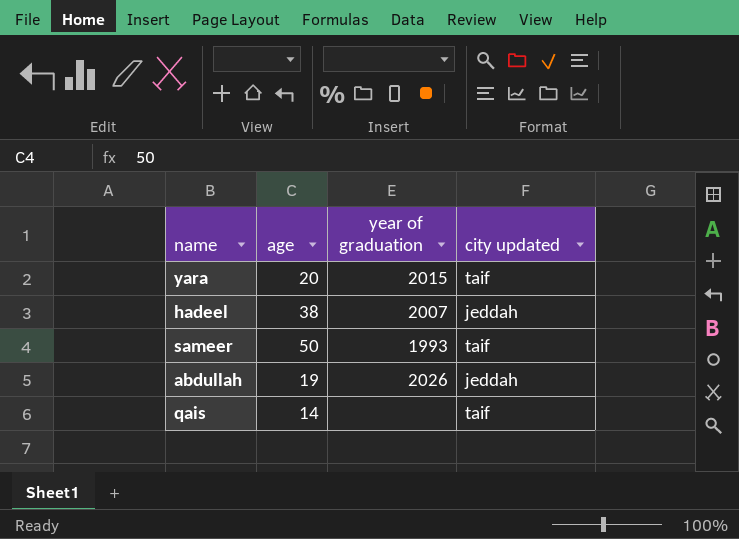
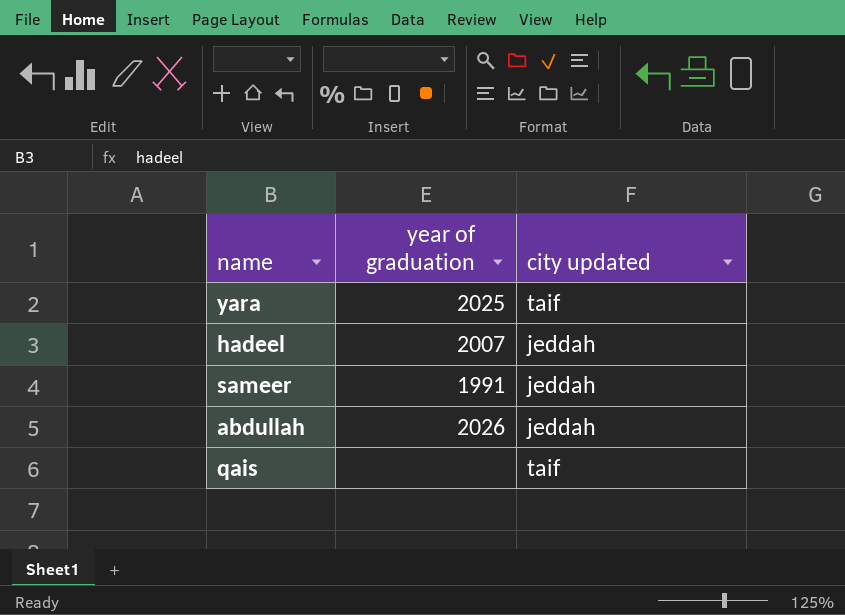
column age | position: 2 -> none
yara | year of graduation: 2015 -> 2025
sameer | year of graduation: 1993 -> 1991
sameer | city updated: taif -> jeddah

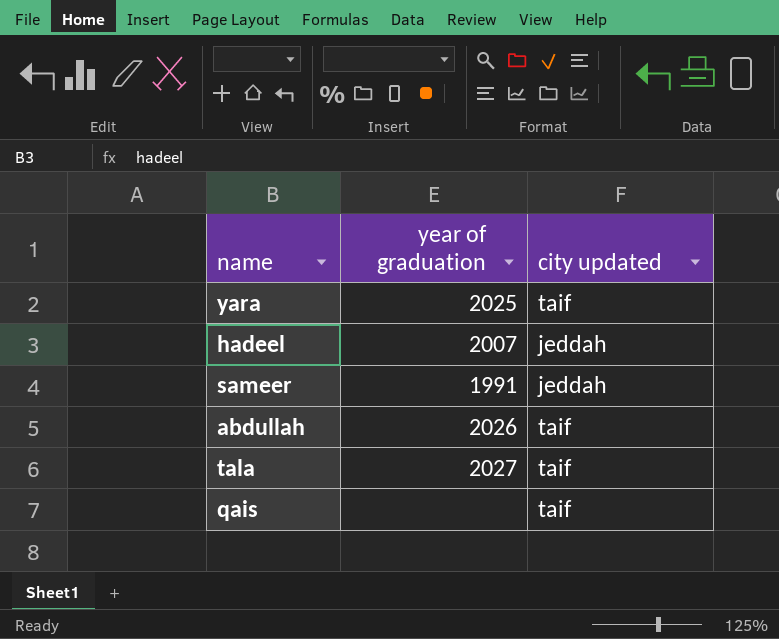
abdullah | city updated: jeddah -> taif
row tala: none -> 2027 | taif

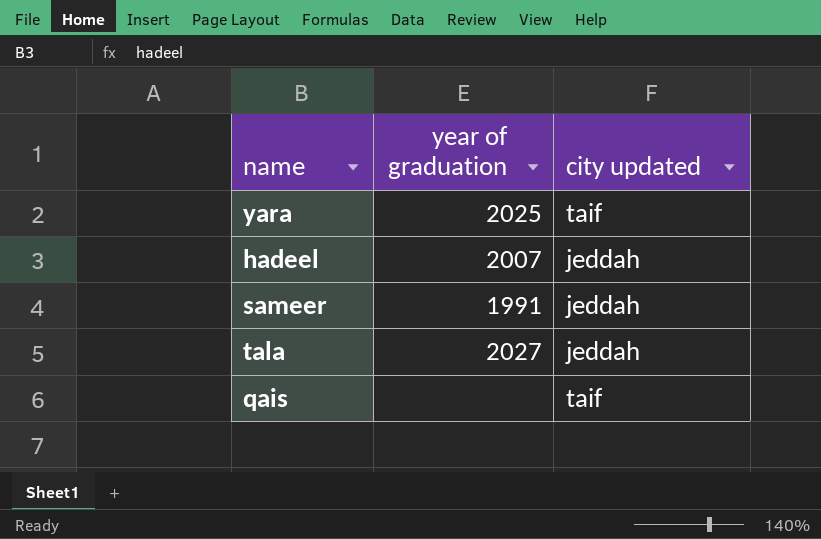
row abdullah: 2026 | taif -> none
tala | city updated: taif -> jeddah

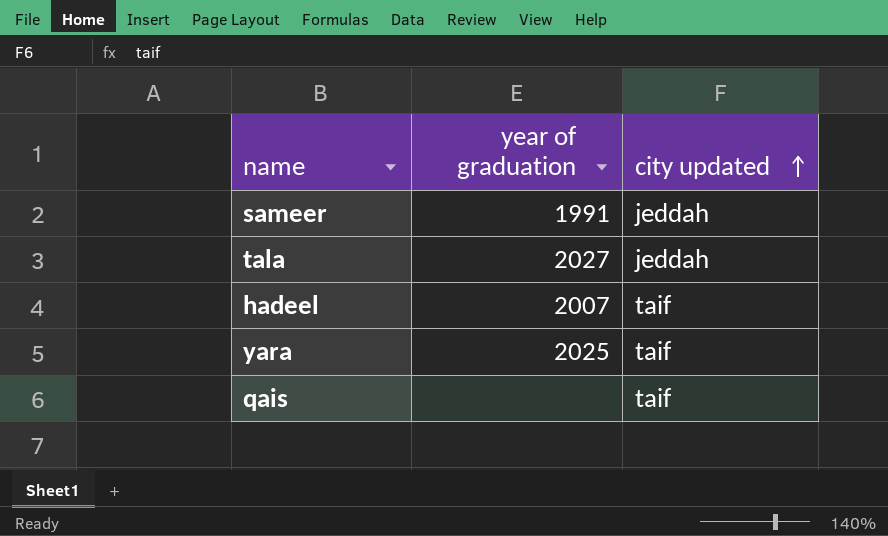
row order: none -> city updated ascending
hadeel | city updated: jeddah -> taif

